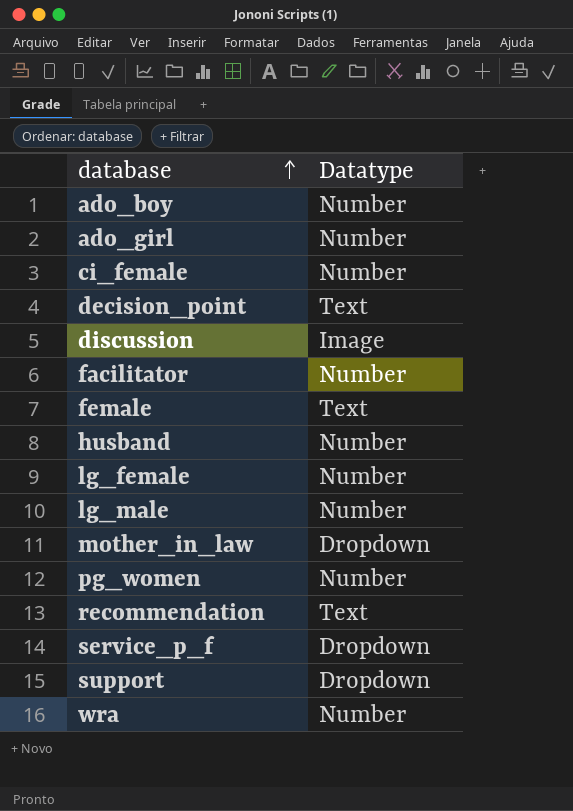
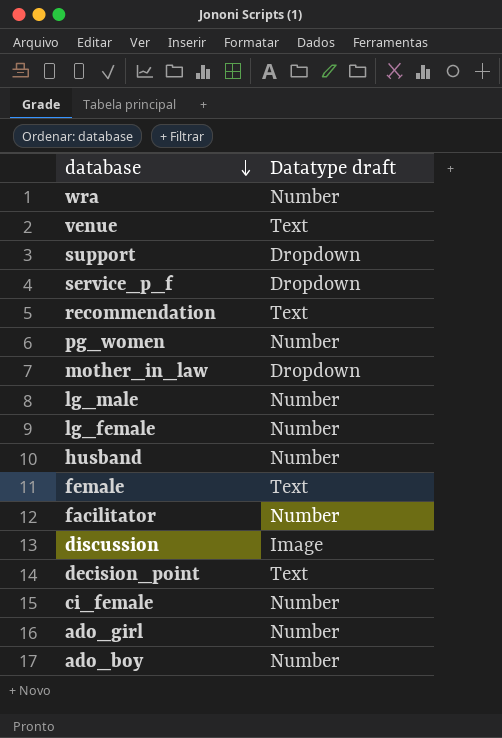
row order: database ascending -> database descending
column name: Datatype -> Datatype draft
row venue: none -> Text

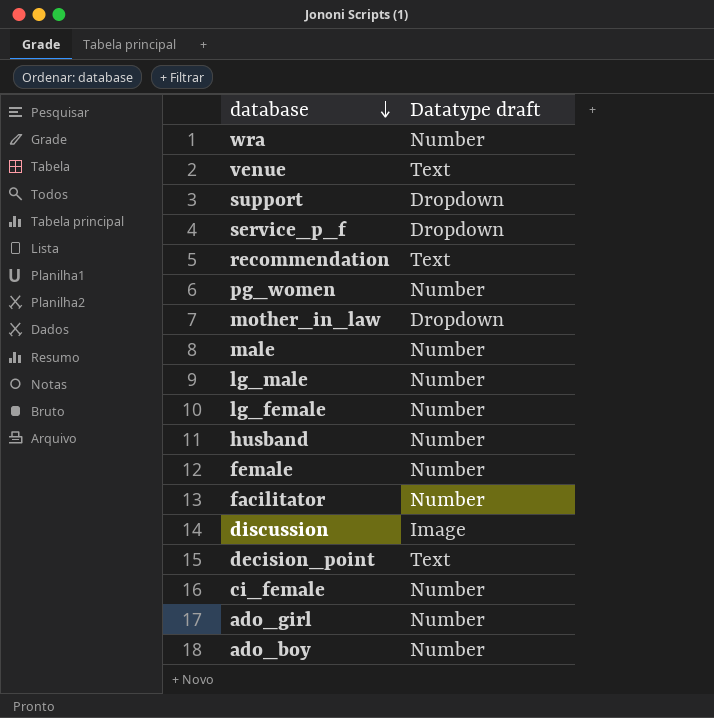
row male: none -> Number
female | Datatype draft: Text -> Number

